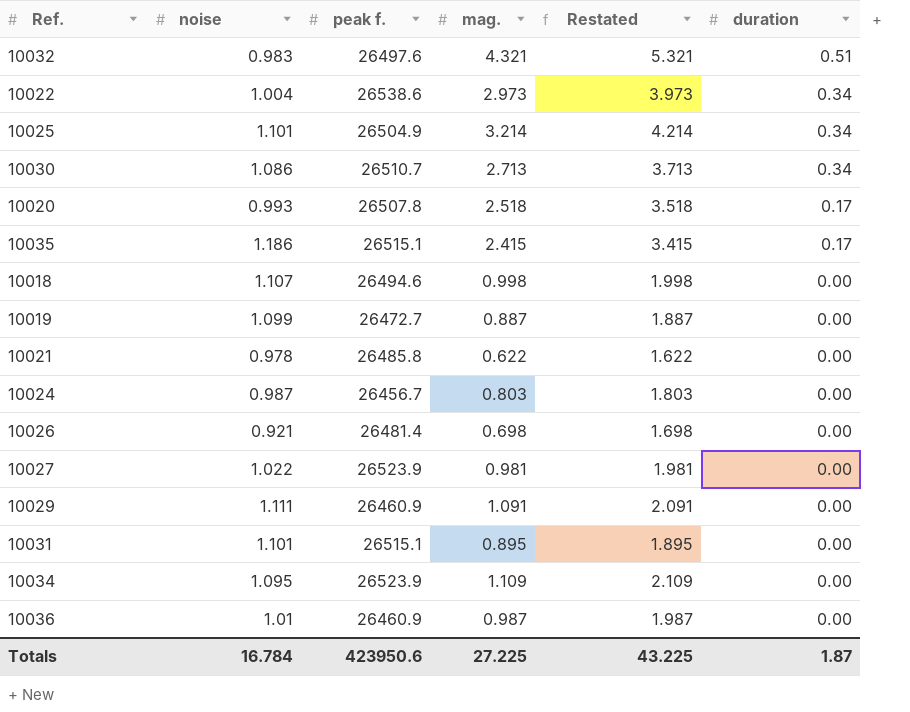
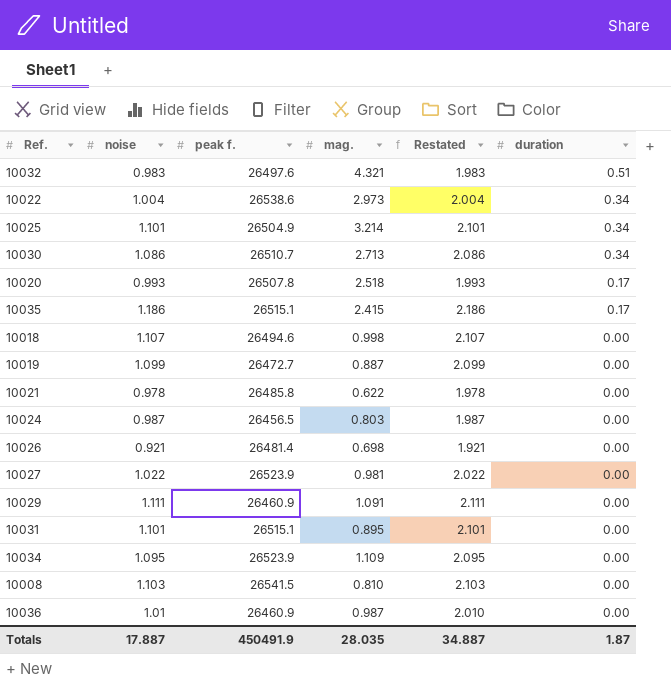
column Restated | formula: [mag.] + 1 -> [noise] + 1
10024 | peak f.: 26456.7 -> 26456.5
row 10008: none -> 1.103 | 26541.5 | 0.810 | 2.103 | 0.00
Totals | noise: 16.784 -> 17.887
Totals | peak f.: 423950.6 -> 450491.9
Totals | mag.: 27.225 -> 28.035
Totals | Restated: 43.225 -> 34.887

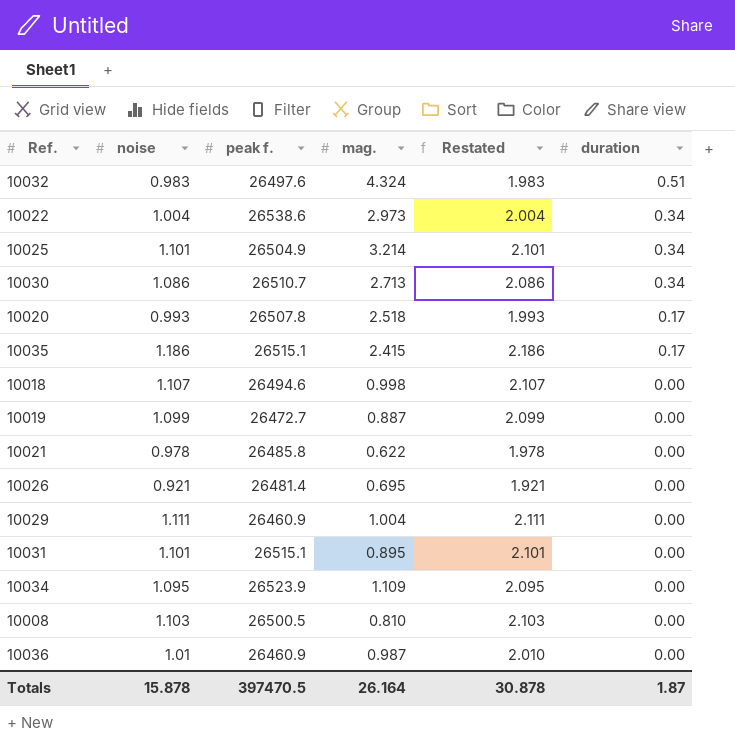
row 10024: 0.987 | 26456.5 | 0.803 | 1.987 | 0.00 -> none
row 10027: 1.022 | 26523.9 | 0.981 | 2.022 | 0.00 -> none
10032 | mag.: 4.321 -> 4.324
10026 | mag.: 0.698 -> 0.695
10029 | mag.: 1.091 -> 1.004
10008 | peak f.: 26541.5 -> 26500.5
Totals | noise: 17.887 -> 15.878
Totals | peak f.: 450491.9 -> 397470.5
Totals | mag.: 28.035 -> 26.164
Totals | Restated: 34.887 -> 30.878

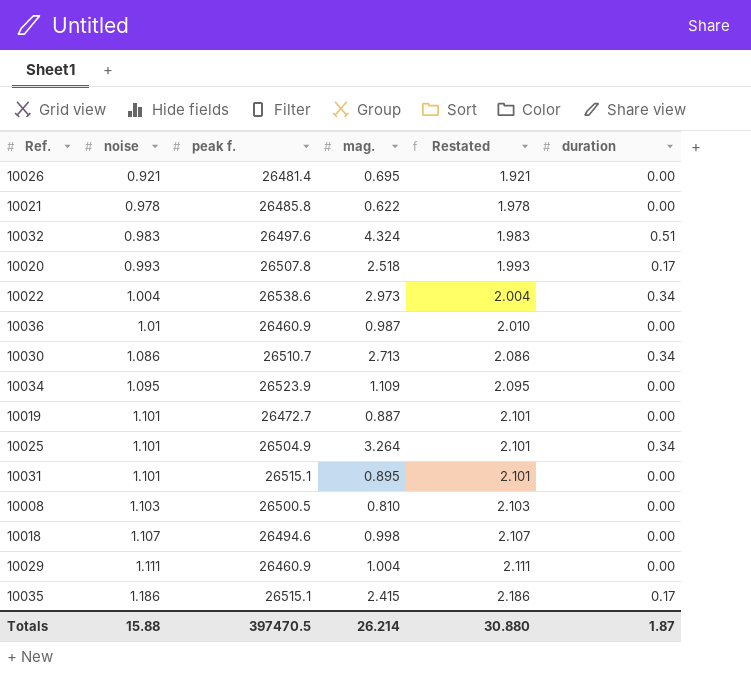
row order: duration descending -> noise ascending
10019 | noise: 1.099 -> 1.101
10019 | Restated: 2.099 -> 2.101
10025 | mag.: 3.214 -> 3.264
Totals | noise: 15.878 -> 15.88
Totals | mag.: 26.164 -> 26.214
Totals | Restated: 30.878 -> 30.880

